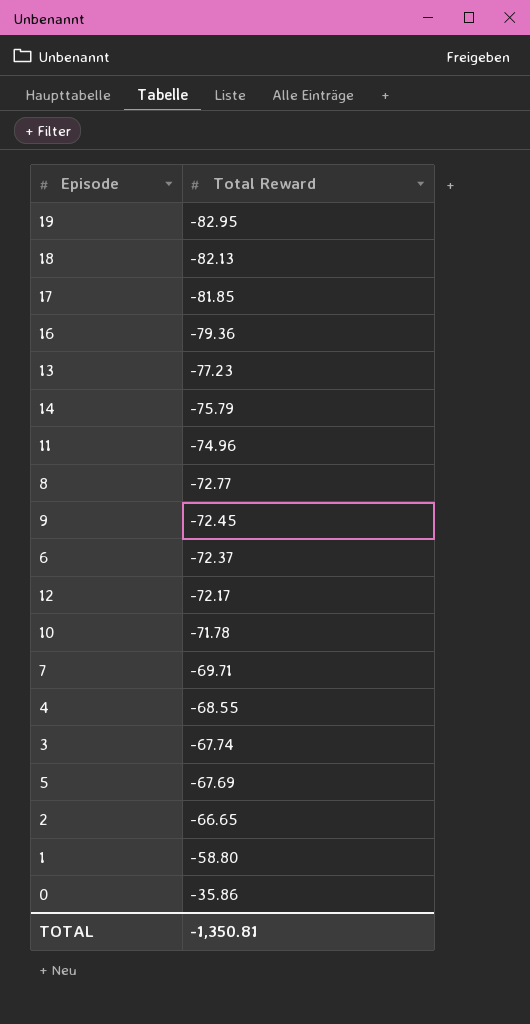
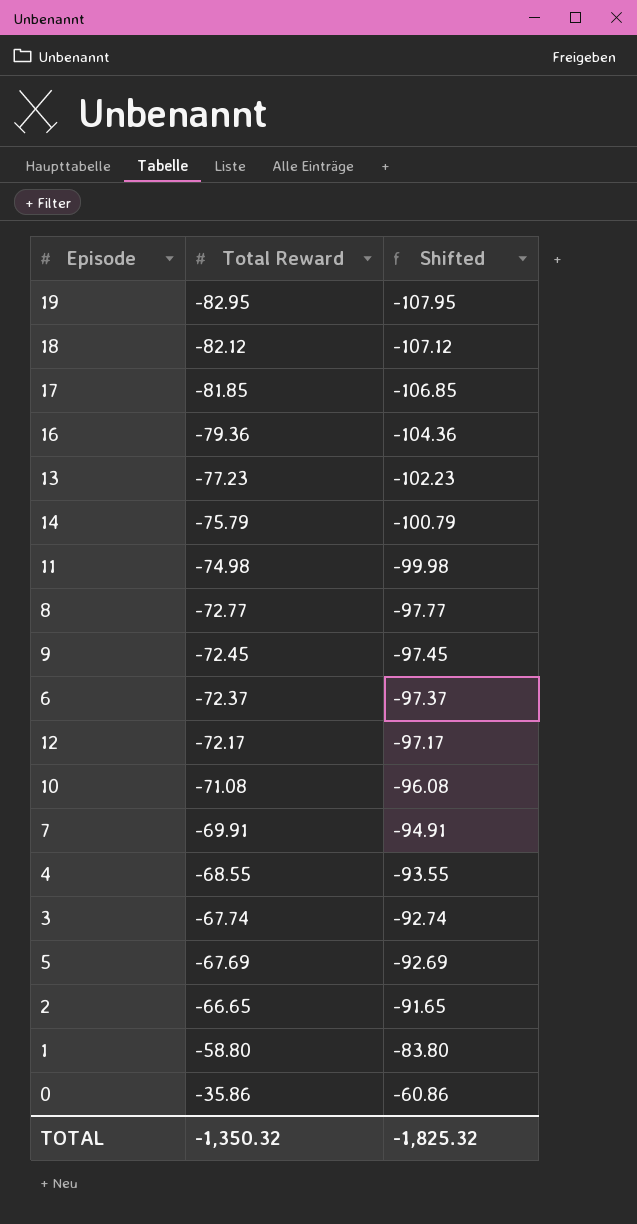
column Shifted | formula: none -> [Total Reward] - 25
18 | Total Reward: -82.13 -> -82.12
11 | Total Reward: -74.96 -> -74.98
10 | Total Reward: -71.78 -> -71.08
7 | Total Reward: -69.71 -> -69.91
TOTAL | Total Reward: -1,350.81 -> -1,350.32

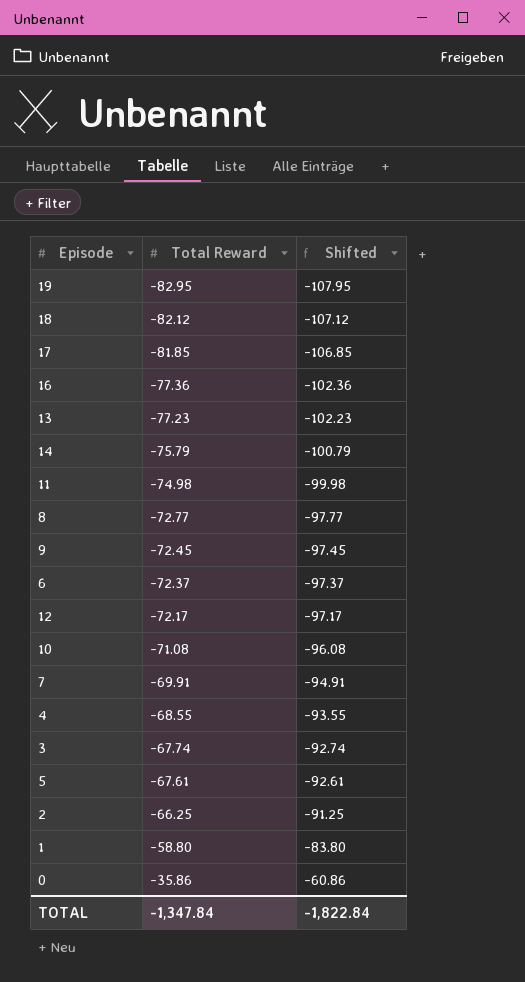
16 | Total Reward: -79.36 -> -77.36
16 | Shifted: -104.36 -> -102.36
5 | Total Reward: -67.69 -> -67.61
5 | Shifted: -92.69 -> -92.61
2 | Total Reward: -66.65 -> -66.25
2 | Shifted: -91.65 -> -91.25
TOTAL | Total Reward: -1,350.32 -> -1,347.84
TOTAL | Shifted: -1,825.32 -> -1,822.84

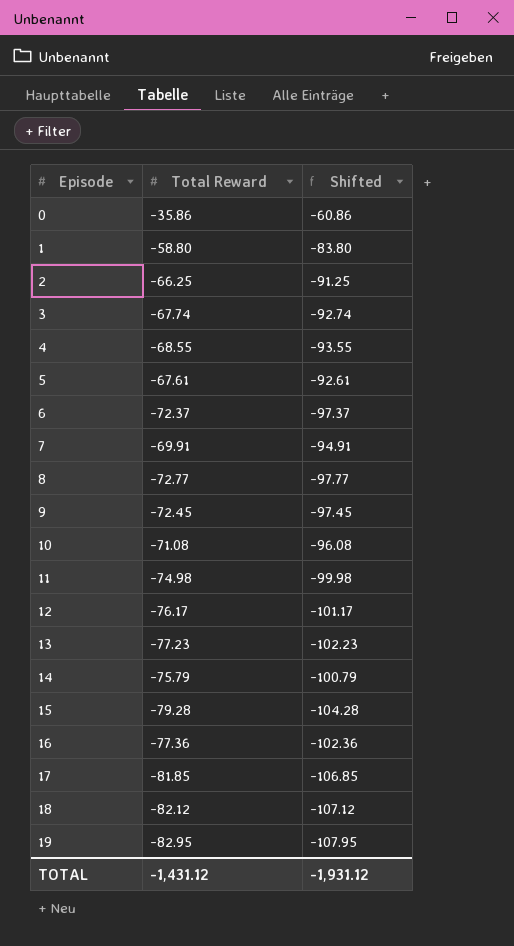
row order: Total Reward ascending -> Episode ascending
12 | Total Reward: -72.17 -> -76.17
12 | Shifted: -97.17 -> -101.17
row 15: none -> -79.28 | -104.28
TOTAL | Total Reward: -1,347.84 -> -1,431.12
TOTAL | Shifted: -1,822.84 -> -1,931.12

